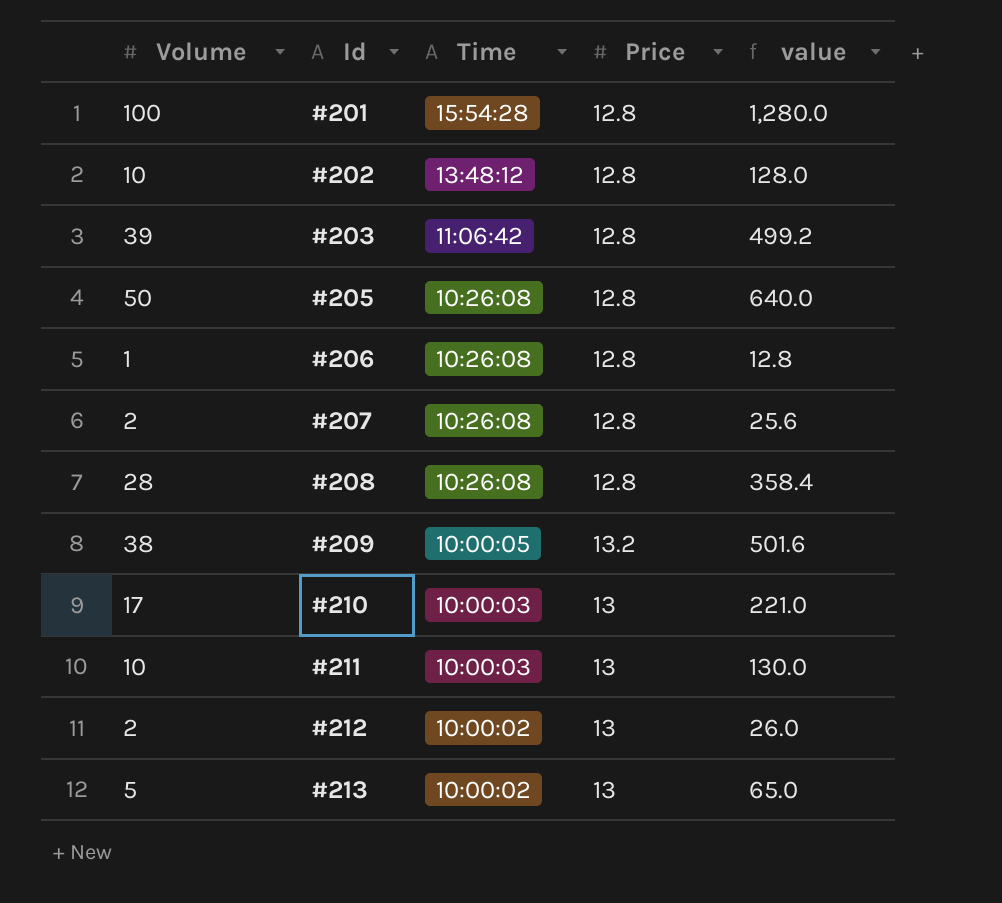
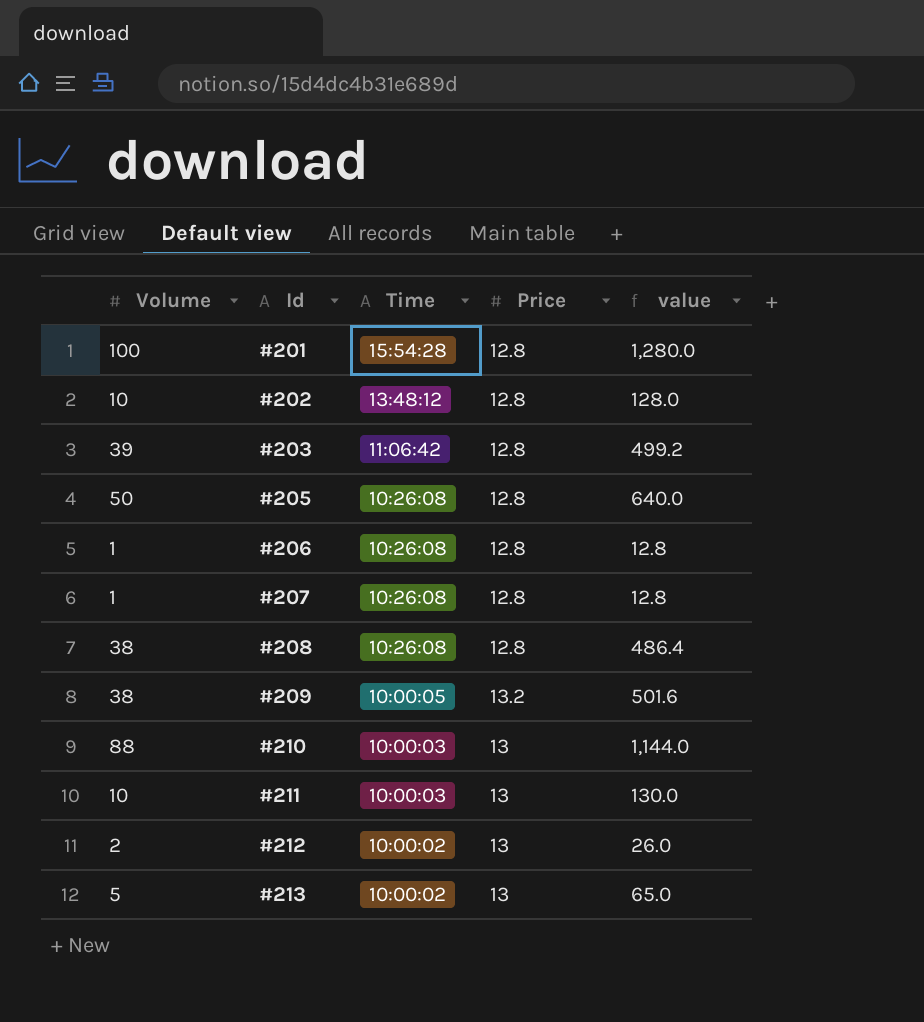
#207 | Volume: 2 -> 1
#207 | value: 25.6 -> 12.8
#208 | Volume: 28 -> 38
#208 | value: 358.4 -> 486.4
#210 | Volume: 17 -> 88
#210 | value: 221.0 -> 1,144.0

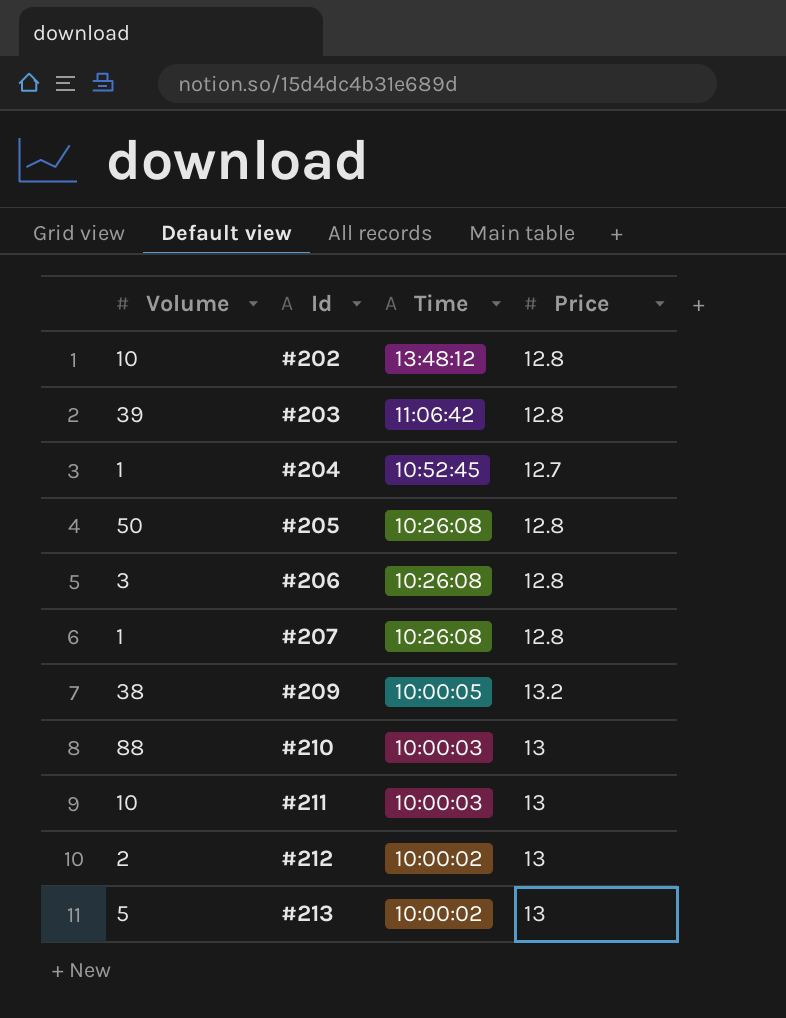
column value | formula: [Volume] * [Price] -> none
row #201: 100 | 15:54:28 | 12.8 | 1,280.0 -> none
row #208: 38 | 10:26:08 | 12.8 | 486.4 -> none
row #204: none -> 1 | 10:52:45 | 12.7
#206 | Volume: 1 -> 3

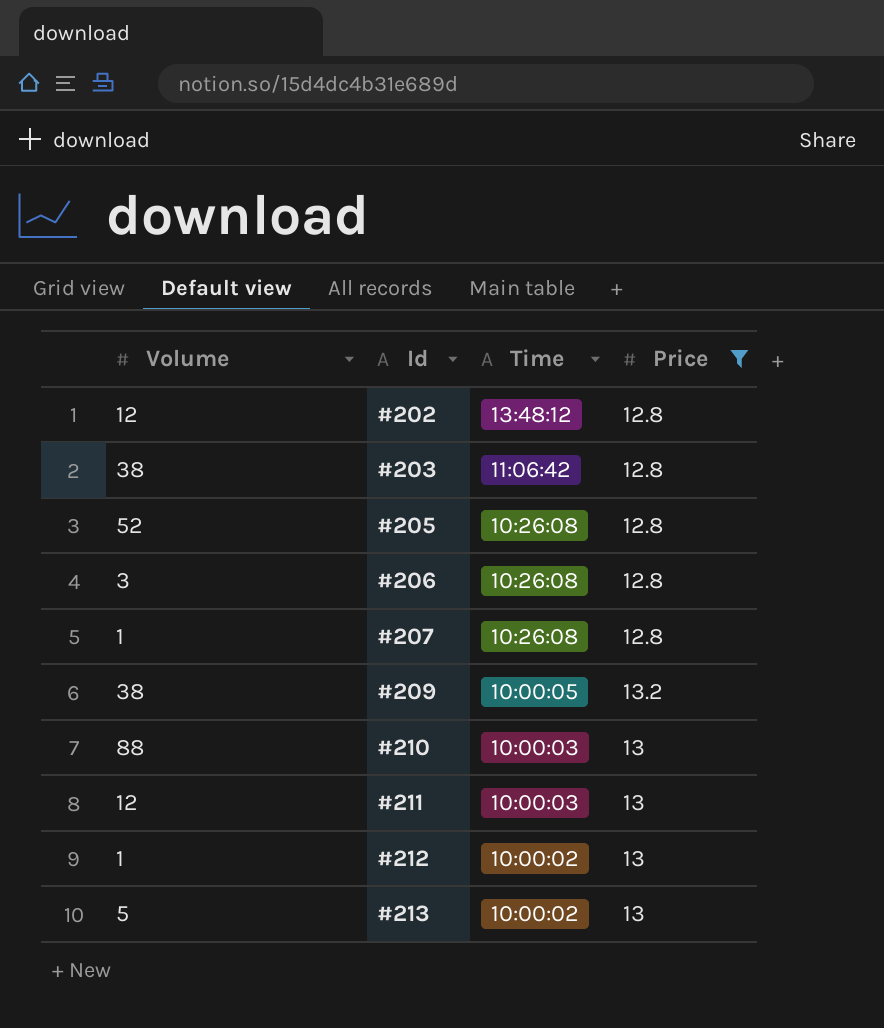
filter: none -> Price != 12.7
#202 | Volume: 10 -> 12
#203 | Volume: 39 -> 38
#205 | Volume: 50 -> 52
#211 | Volume: 10 -> 12
#212 | Volume: 2 -> 1

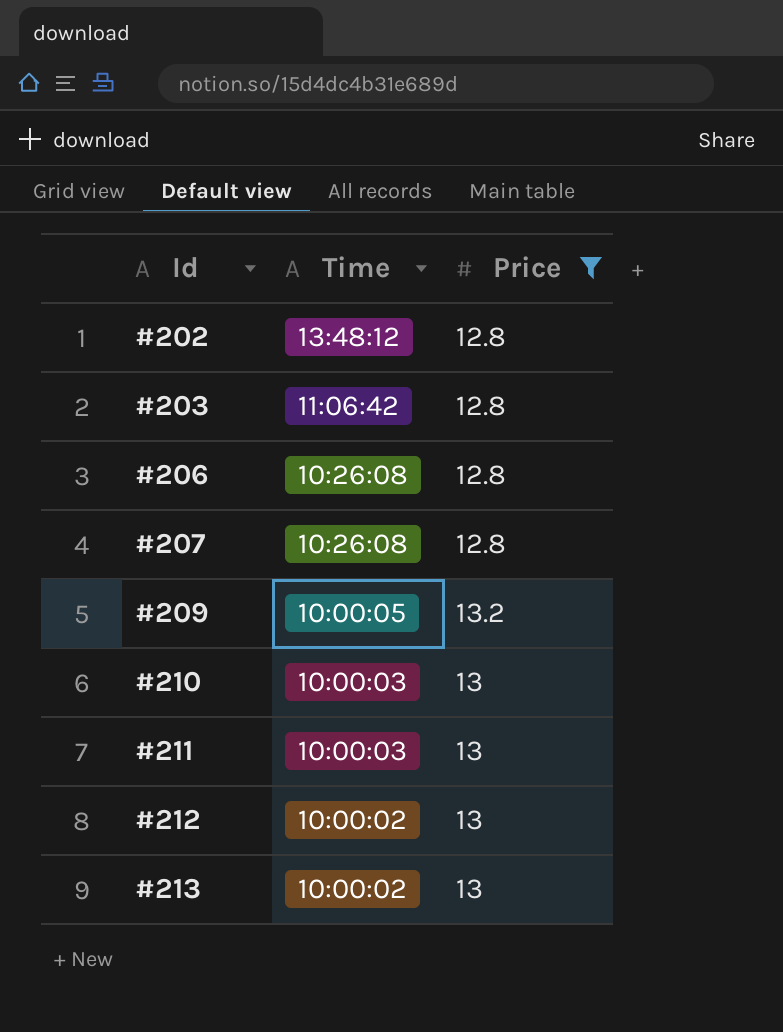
column Volume | position: 1 -> none
row #205: 52 | 10:26:08 | 12.8 -> none

